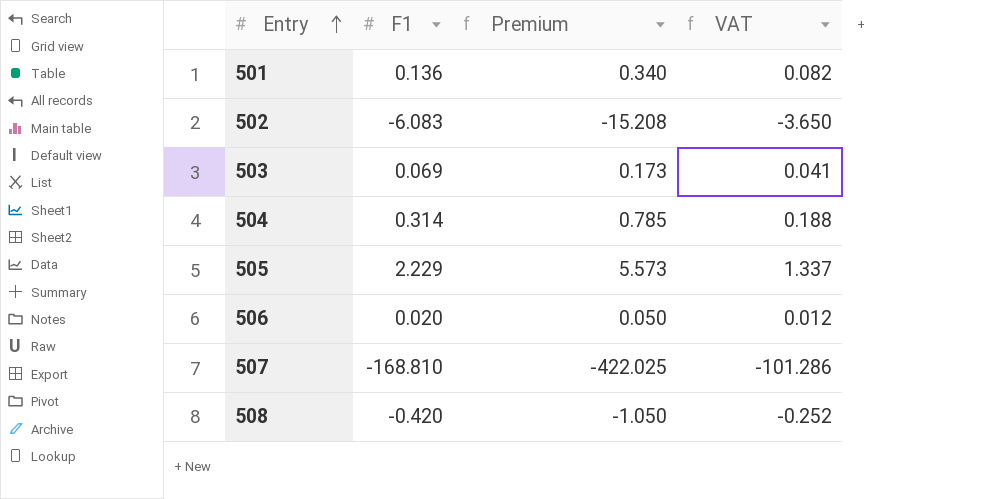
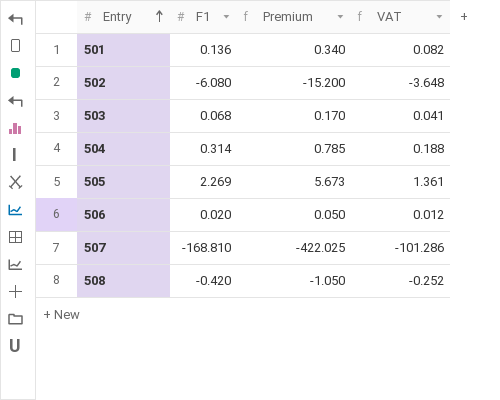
502 | F1: -6.083 -> -6.080
502 | Premium: -15.208 -> -15.200
502 | VAT: -3.650 -> -3.648
503 | F1: 0.069 -> 0.068
503 | Premium: 0.173 -> 0.170
505 | F1: 2.229 -> 2.269
505 | Premium: 5.573 -> 5.673
505 | VAT: 1.337 -> 1.361

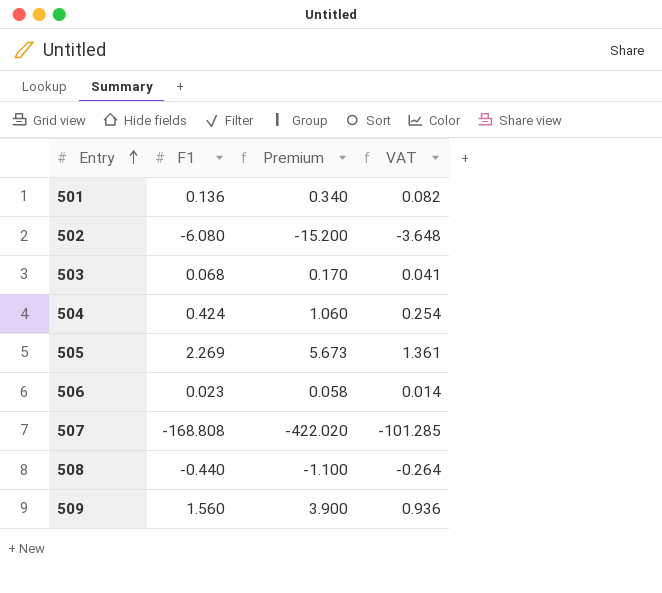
504 | F1: 0.314 -> 0.424
504 | Premium: 0.785 -> 1.060
504 | VAT: 0.188 -> 0.254
506 | F1: 0.020 -> 0.023
506 | Premium: 0.050 -> 0.058
506 | VAT: 0.012 -> 0.014
507 | F1: -168.810 -> -168.808
507 | Premium: -422.025 -> -422.020
507 | VAT: -101.286 -> -101.285
508 | F1: -0.420 -> -0.440
508 | Premium: -1.050 -> -1.100
508 | VAT: -0.252 -> -0.264
row 509: none -> 1.560 | 3.900 | 0.936

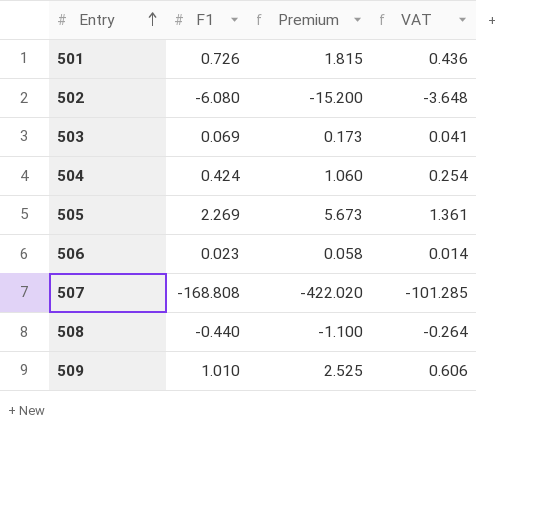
501 | F1: 0.136 -> 0.726
501 | Premium: 0.340 -> 1.815
501 | VAT: 0.082 -> 0.436
503 | F1: 0.068 -> 0.069
503 | Premium: 0.170 -> 0.173
509 | F1: 1.560 -> 1.010
509 | Premium: 3.900 -> 2.525
509 | VAT: 0.936 -> 0.606

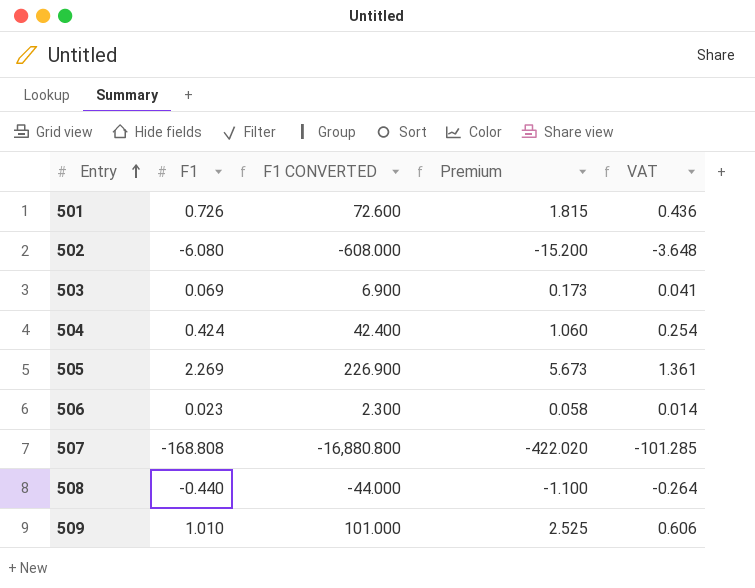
column F1 CONVERTED | formula: none -> [F1] * 100

